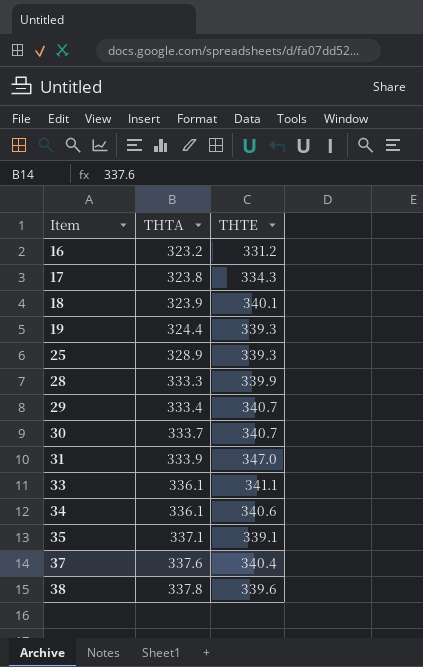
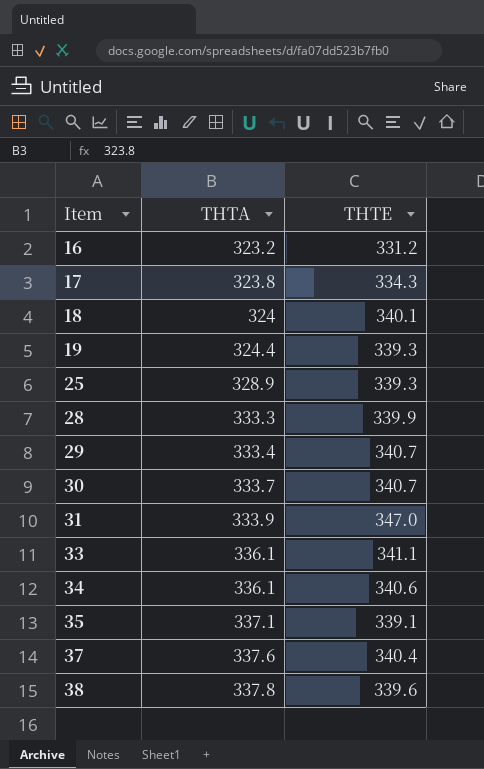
18 | THTA: 323.9 -> 324

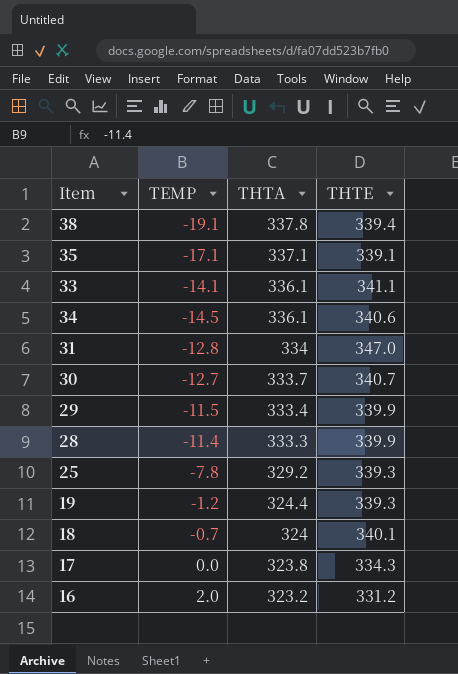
row order: Item ascending -> THTA descending
column TEMP | position: none -> 2
row 37: 337.6 | 340.4 -> none
38 | THTE: 339.6 -> 339.4
31 | THTA: 333.9 -> 334
29 | THTE: 340.7 -> 339.9
25 | THTA: 328.9 -> 329.2

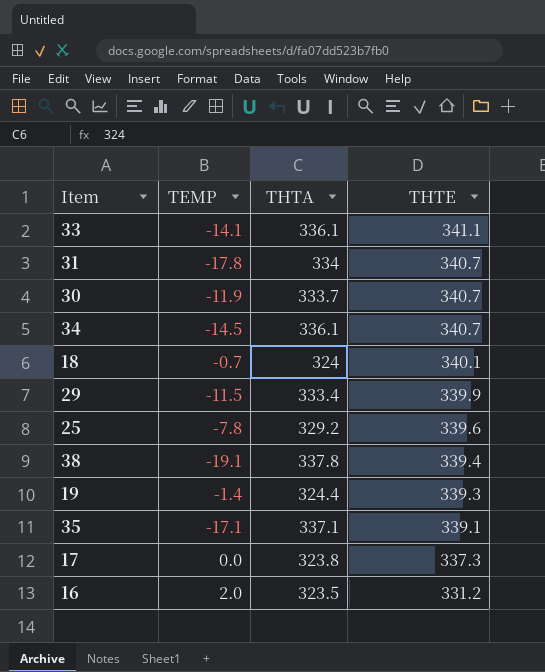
row order: THTA descending -> THTE descending
row 28: -11.4 | 333.3 | 339.9 -> none
31 | TEMP: -12.8 -> -17.8
31 | THTE: 347.0 -> 340.7
30 | TEMP: -12.7 -> -11.9
34 | THTE: 340.6 -> 340.7
25 | THTE: 339.3 -> 339.6
19 | TEMP: -1.2 -> -1.4
17 | THTE: 334.3 -> 337.3
16 | THTA: 323.2 -> 323.5

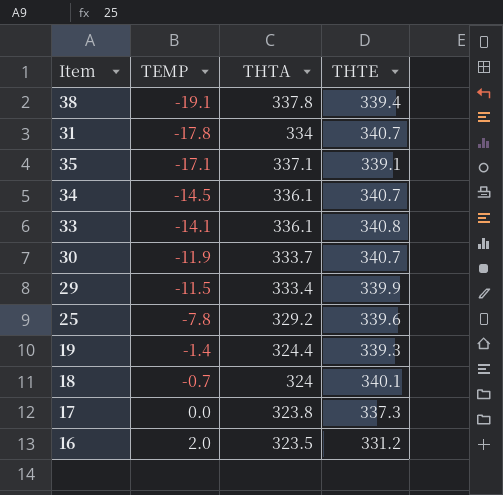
row order: THTE descending -> TEMP ascending
33 | THTE: 341.1 -> 340.8

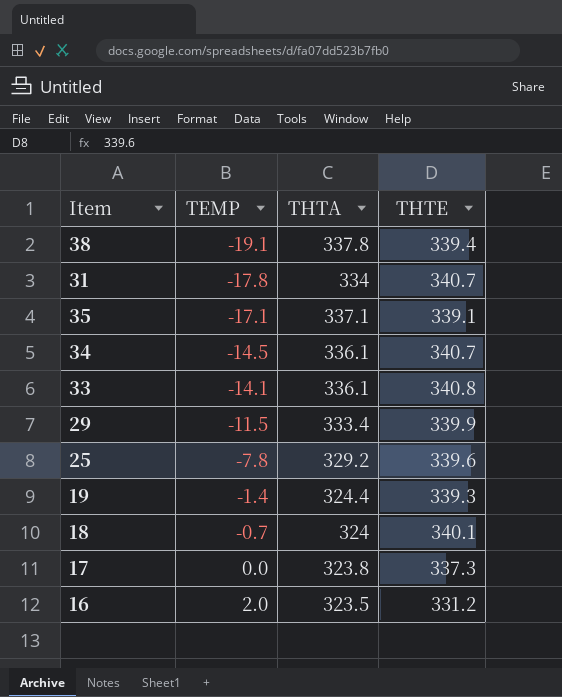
row 30: -11.9 | 333.7 | 340.7 -> none

